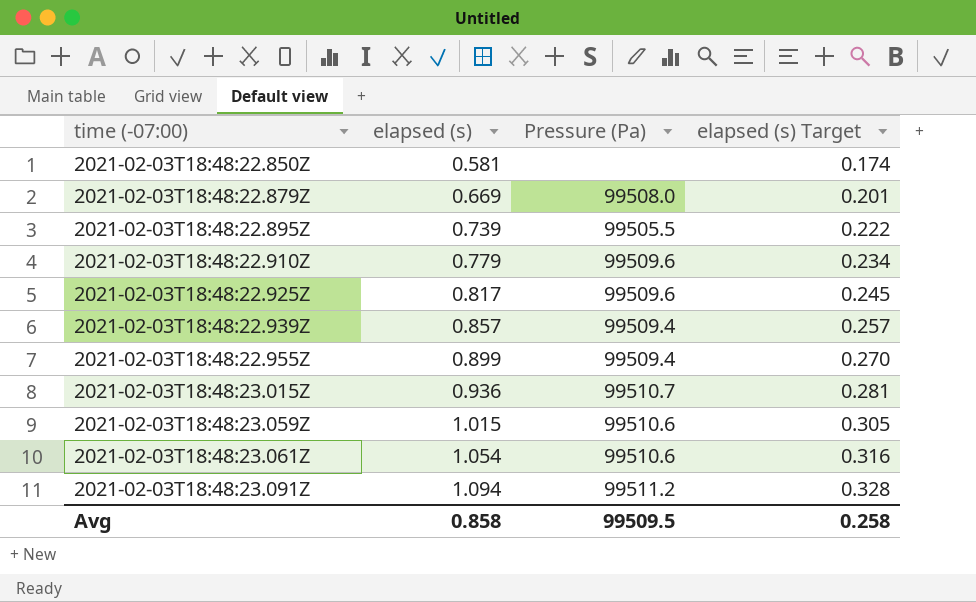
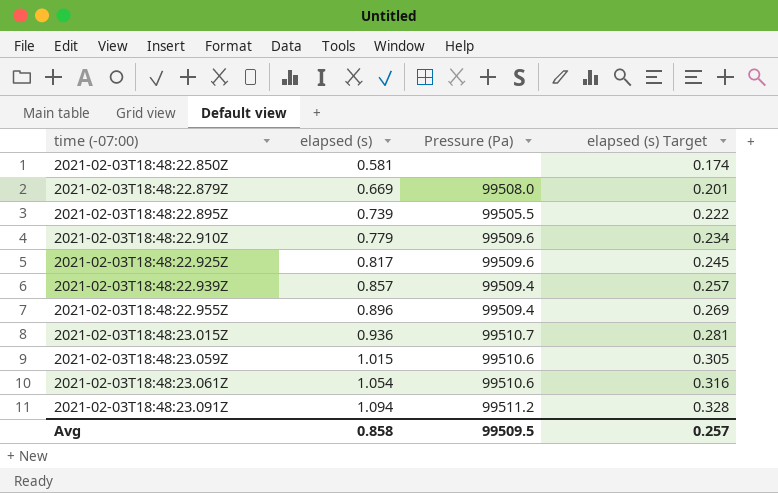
2021-02-03T18:48:22.955Z | elapsed (s): 0.899 -> 0.896
2021-02-03T18:48:22.955Z | elapsed (s) Target: 0.270 -> 0.269
Avg | elapsed (s) Target: 0.258 -> 0.257

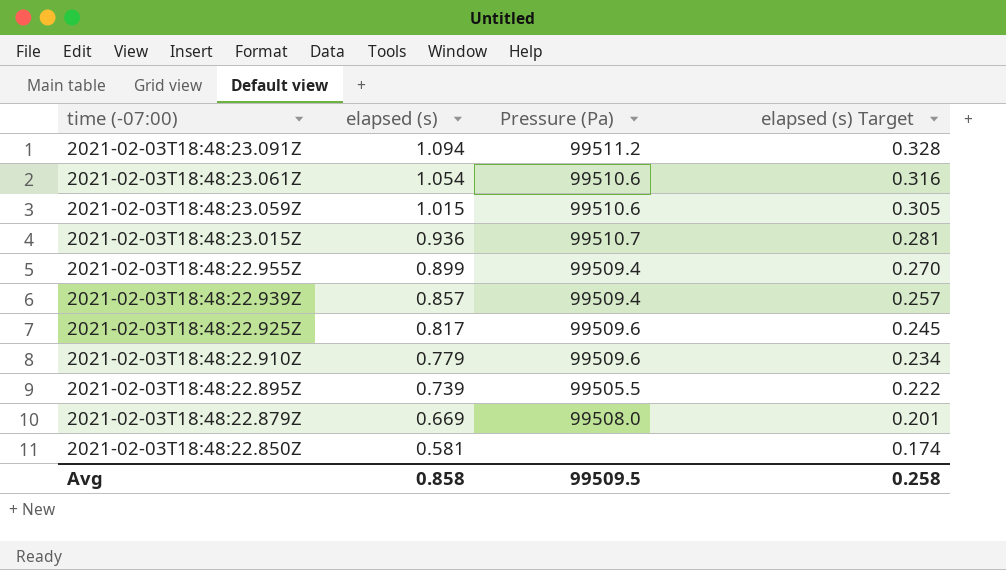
row order: time (-07:00) ascending -> time (-07:00) descending
2021-02-03T18:48:22.955Z | elapsed (s): 0.896 -> 0.899
2021-02-03T18:48:22.955Z | elapsed (s) Target: 0.269 -> 0.270
Avg | elapsed (s) Target: 0.257 -> 0.258

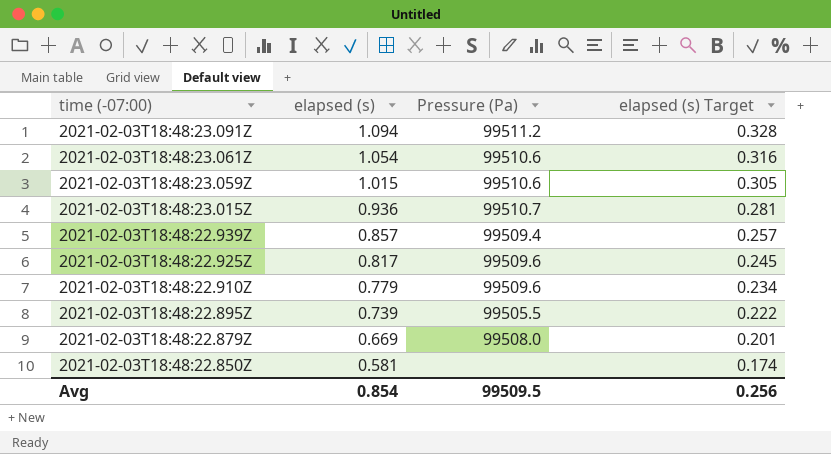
row 2021-02-03T18:48:22.955Z: 0.899 | 99509.4 | 0.270 -> none
Avg | elapsed (s): 0.858 -> 0.854
Avg | elapsed (s) Target: 0.258 -> 0.256

